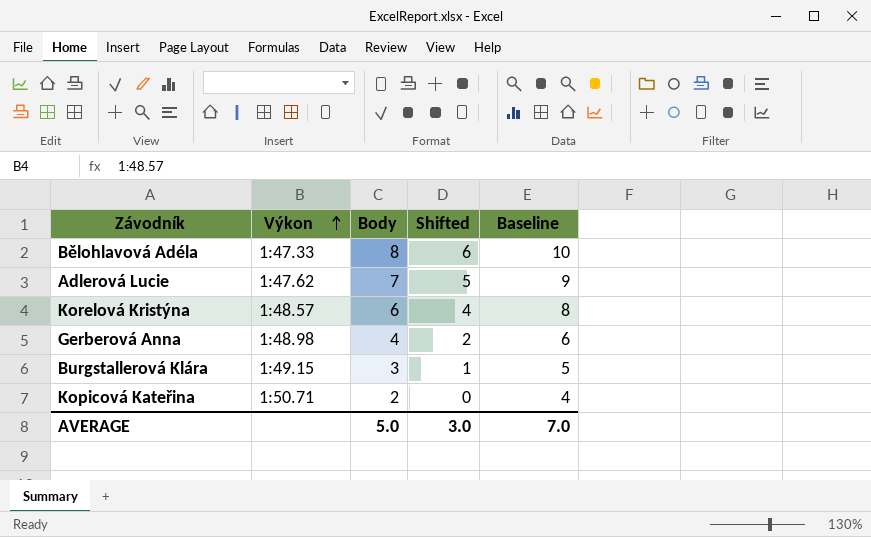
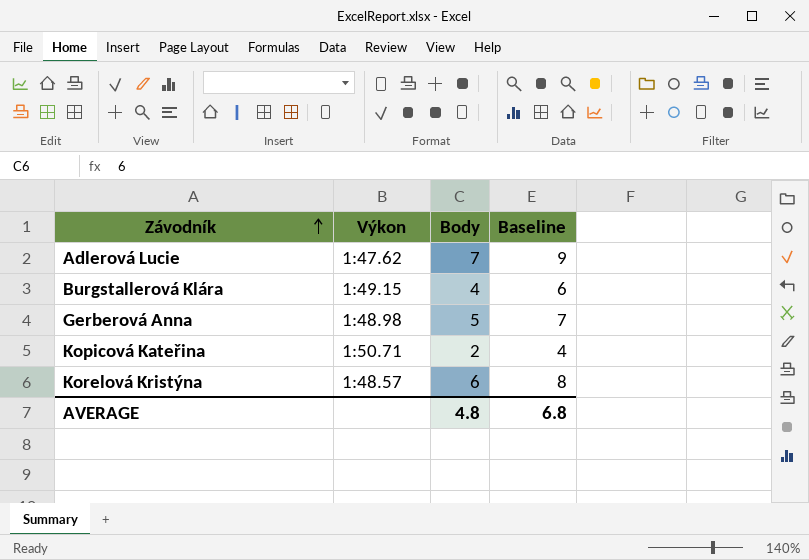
row order: Výkon ascending -> Závodník ascending
column Shifted | formula: [Body] - 2 -> none
row Bělohlavová Adéla: 1:47.33 | 8 | 6 | 10 -> none
Burgstallerová Klára | Body: 3 -> 4
Burgstallerová Klára | Baseline: 5 -> 6
Gerberová Anna | Body: 4 -> 5
Gerberová Anna | Baseline: 6 -> 7
AVERAGE | Body: 5.0 -> 4.8
AVERAGE | Baseline: 7.0 -> 6.8

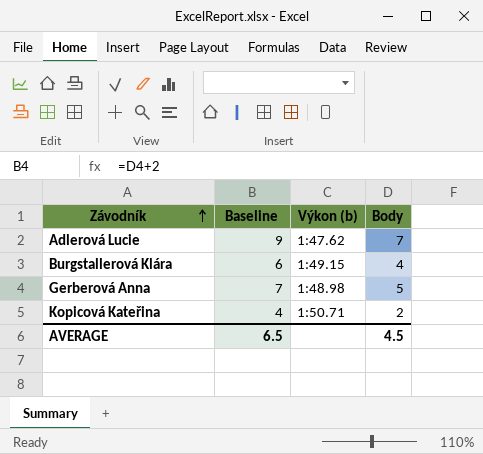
column Baseline | position: 4 -> 2
column name: Výkon -> Výkon (b)
row Korelová Kristýna: 1:48.57 | 6 | 8 -> none
AVERAGE | Baseline: 6.8 -> 6.5
AVERAGE | Body: 4.8 -> 4.5

